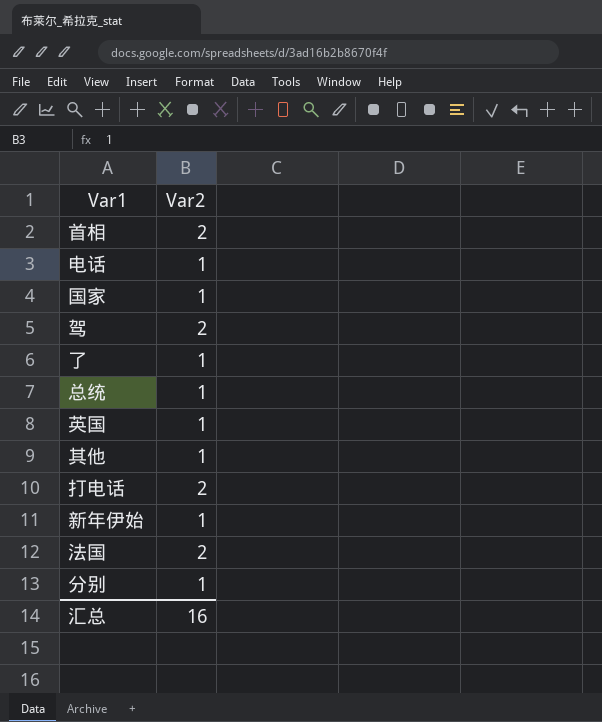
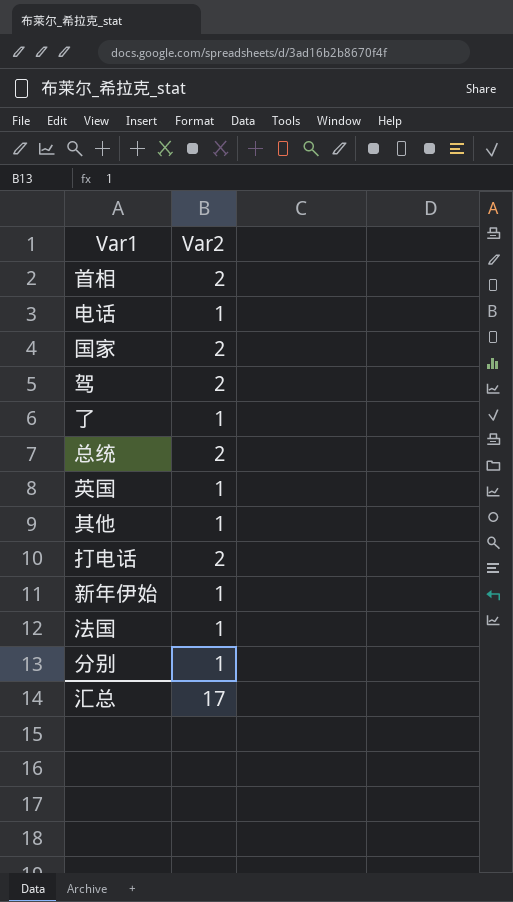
国家 | Var2: 1 -> 2
总统 | Var2: 1 -> 2
法国 | Var2: 2 -> 1
汇总 | Var2: 16 -> 17

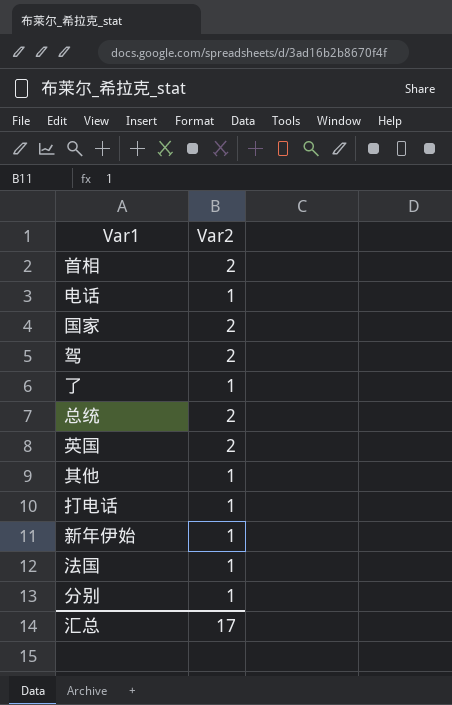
英国 | Var2: 1 -> 2
打电话 | Var2: 2 -> 1

